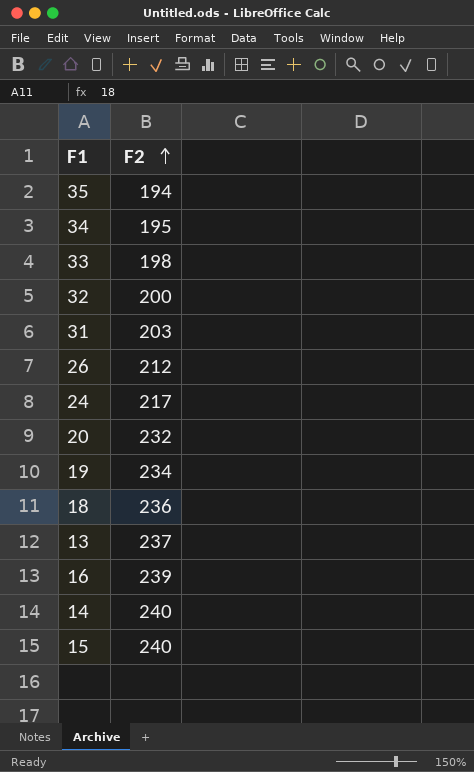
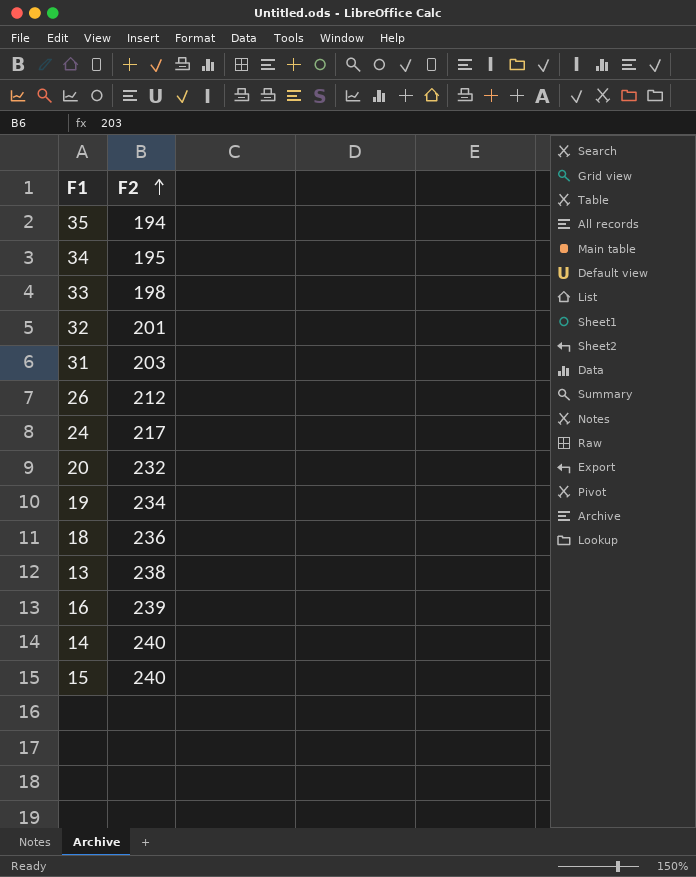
32 | F2: 200 -> 201
13 | F2: 237 -> 238

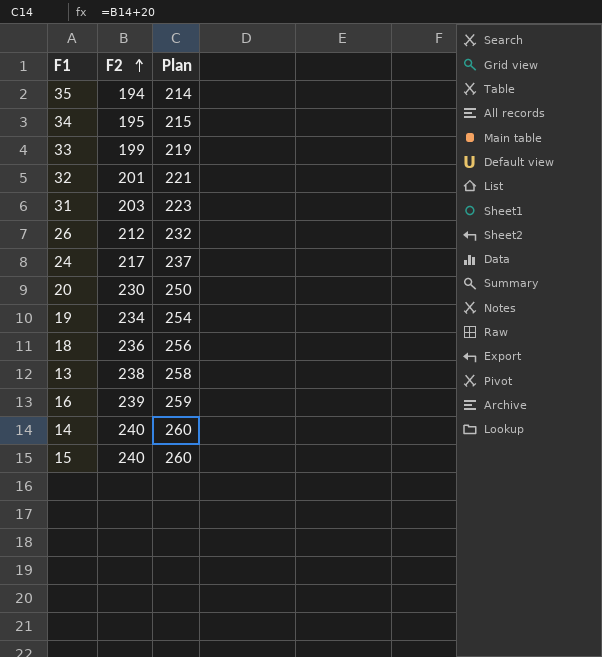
column Plan | formula: none -> [F2] + 20
33 | F2: 198 -> 199
20 | F2: 232 -> 230

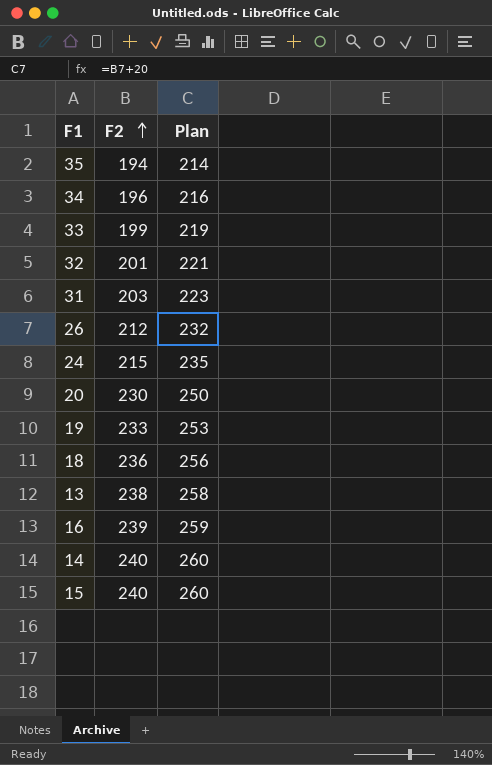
34 | F2: 195 -> 196
34 | Plan: 215 -> 216
24 | F2: 217 -> 215
24 | Plan: 237 -> 235
19 | F2: 234 -> 233
19 | Plan: 254 -> 253

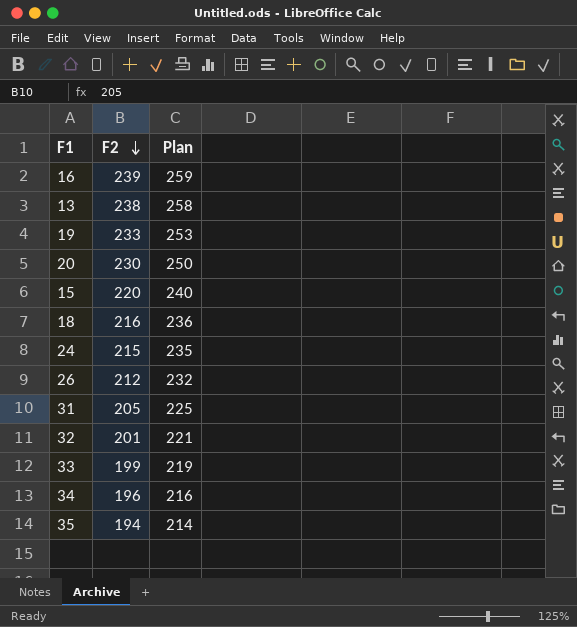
row order: F2 ascending -> F2 descending
row 14: 240 | 260 -> none
15 | F2: 240 -> 220
15 | Plan: 260 -> 240
18 | F2: 236 -> 216
18 | Plan: 256 -> 236
31 | F2: 203 -> 205
31 | Plan: 223 -> 225

